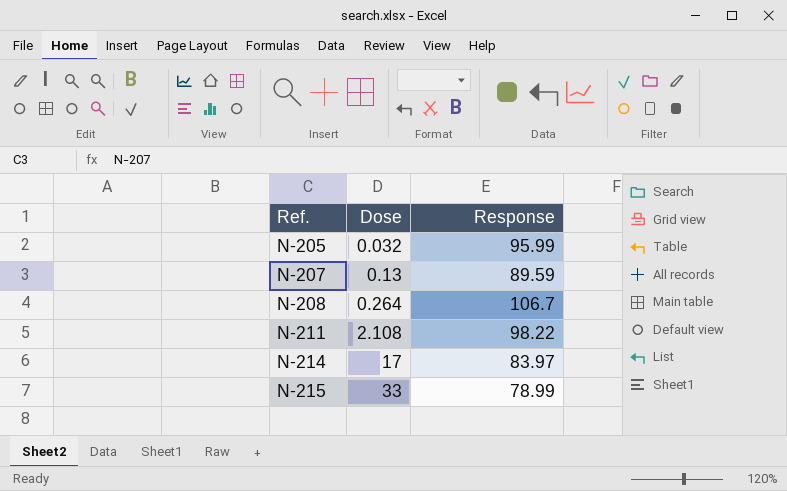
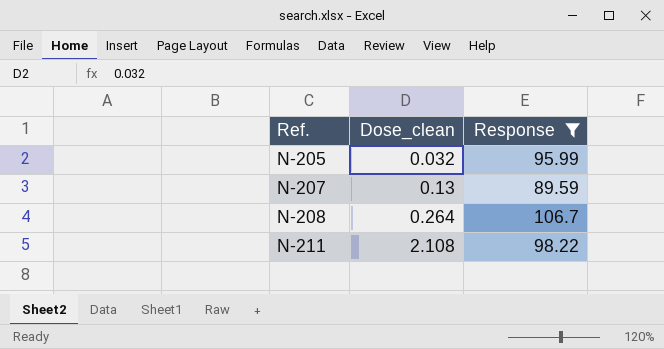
filter: none -> Response >= 89.59
column name: Dose -> Dose_clean

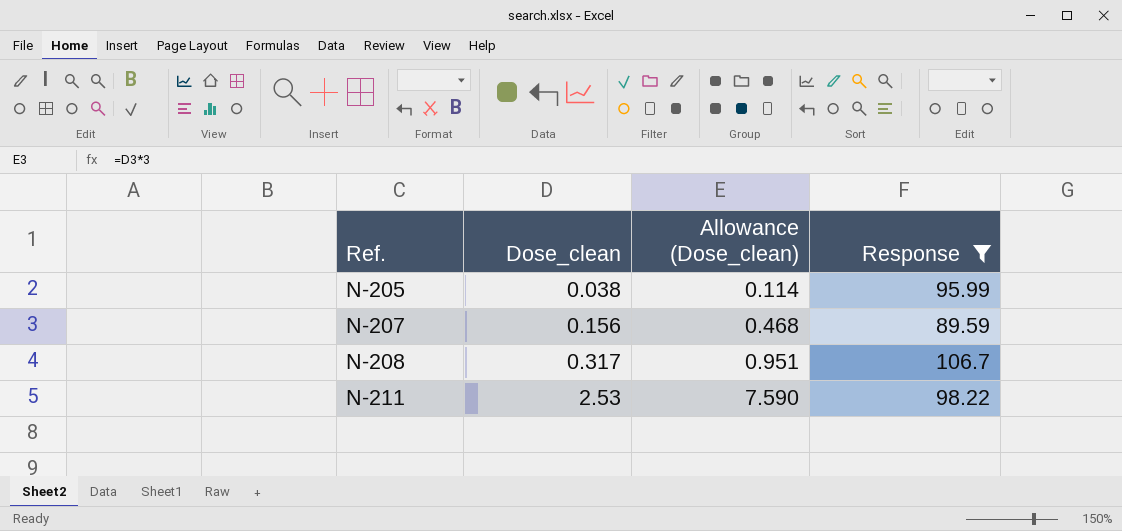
column Allowance (Dose_clean) | formula: none -> [Dose_clean] * 3
N-205 | Dose_clean: 0.032 -> 0.038
N-207 | Dose_clean: 0.13 -> 0.156
N-208 | Dose_clean: 0.264 -> 0.317
N-211 | Dose_clean: 2.108 -> 2.53

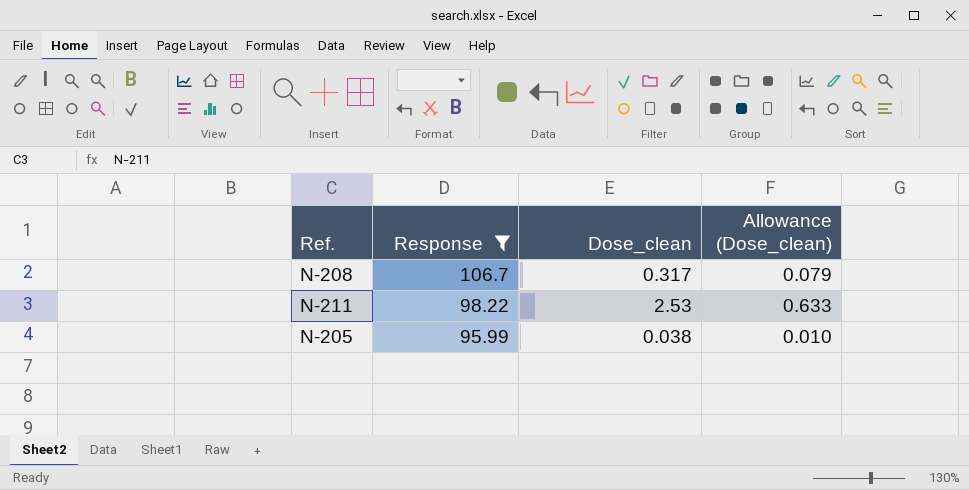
row order: Ref. ascending -> Response descending
column Response | position: 4 -> 2
column Allowance (Dose_clean) | formula: [Dose_clean] * 3 -> [Dose_clean] * 0.25
row N-207: 0.156 | 0.468 | 89.59 -> none

